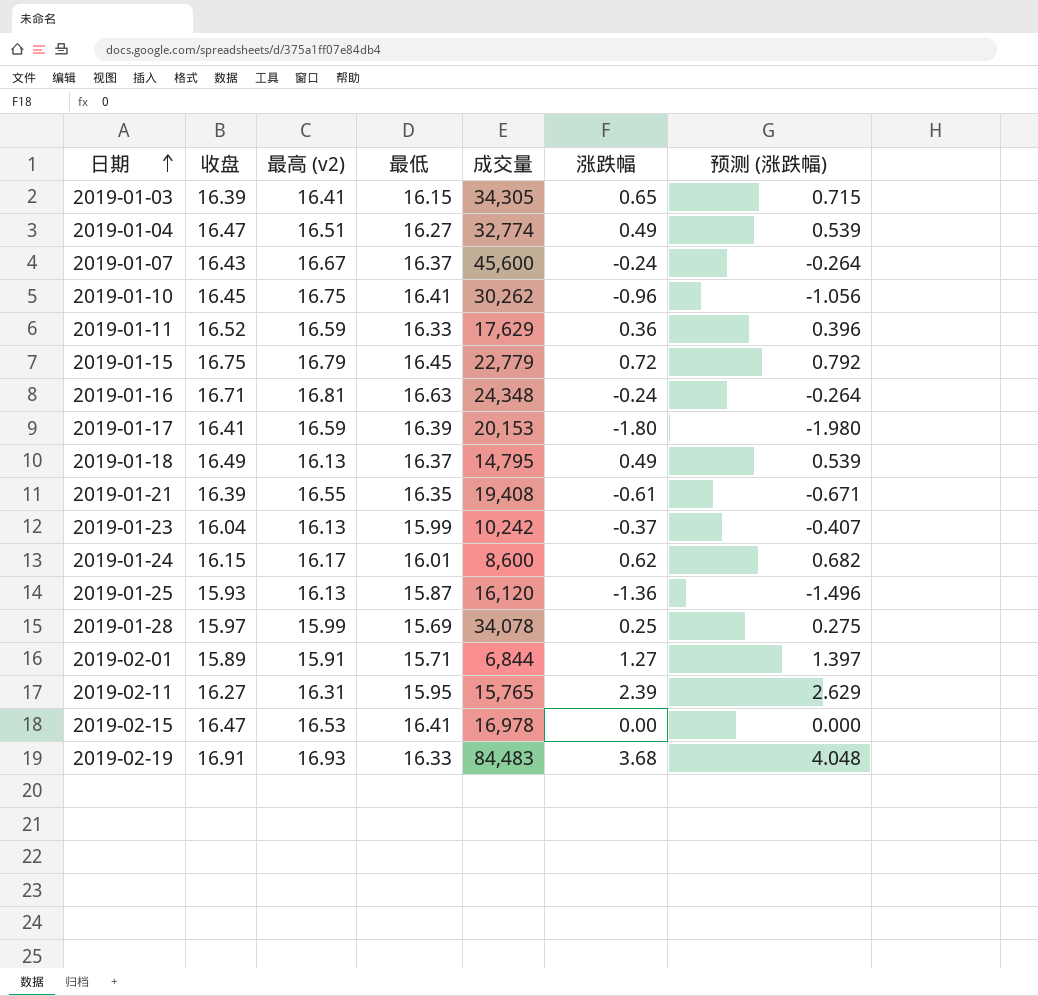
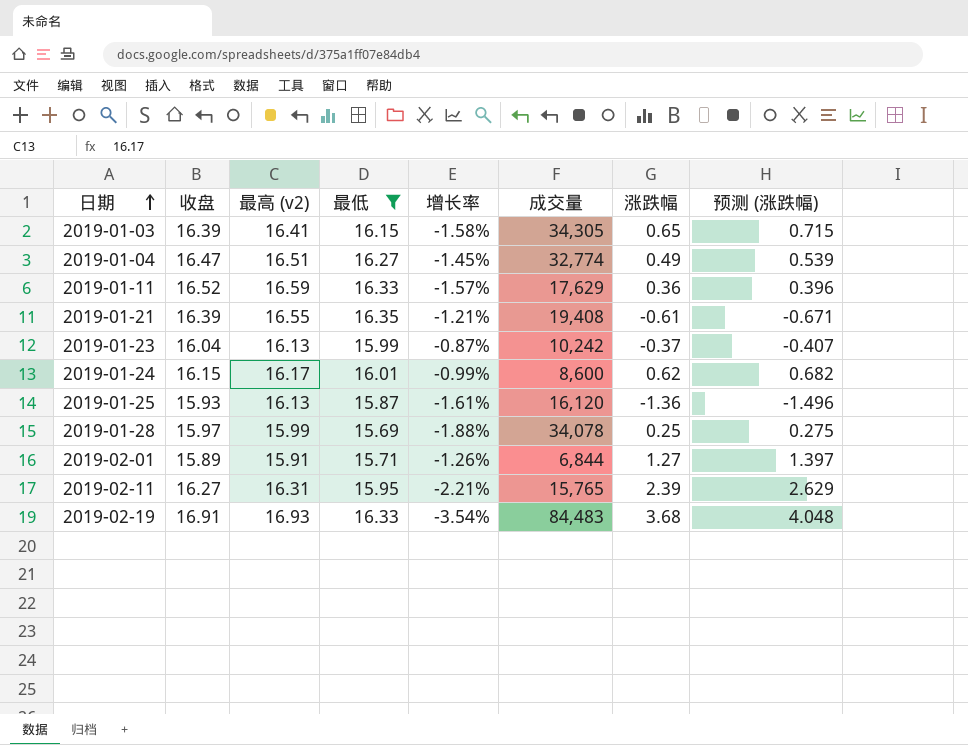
filter: none -> 最低 <= 16.35
column 增长率 | formula: none -> ([最低] - [最高 (v2)]) / [最高 (v2)]

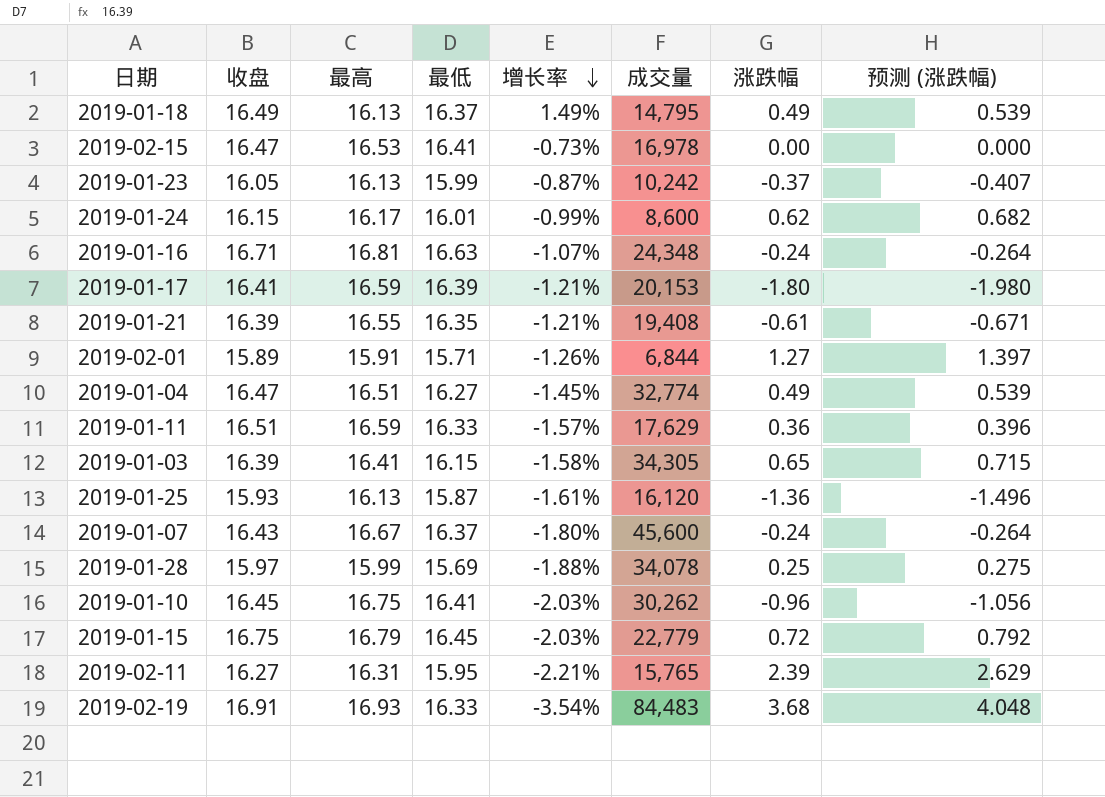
filter: 最低 <= 16.35 -> none
row order: 日期 ascending -> 增长率 descending
column name: 最高 (v2) -> 最高
2019-01-23 | 收盘: 16.04 -> 16.05
2019-01-11 | 收盘: 16.52 -> 16.51

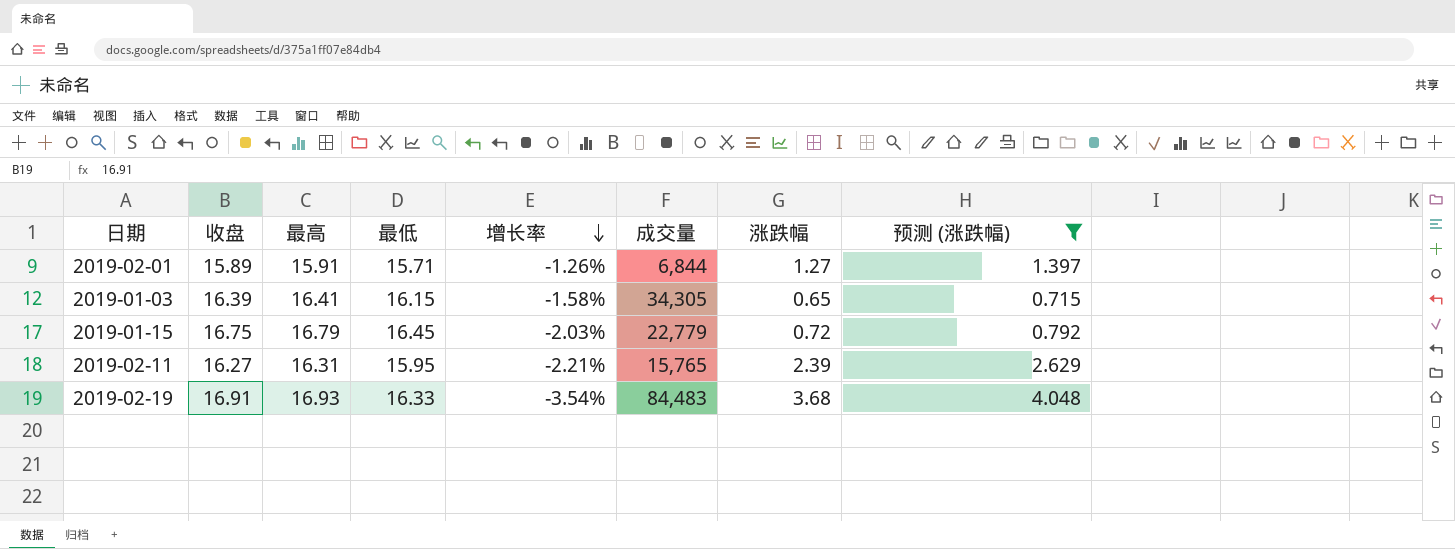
filter: none -> 预测 (涨跌幅) >= 0.715

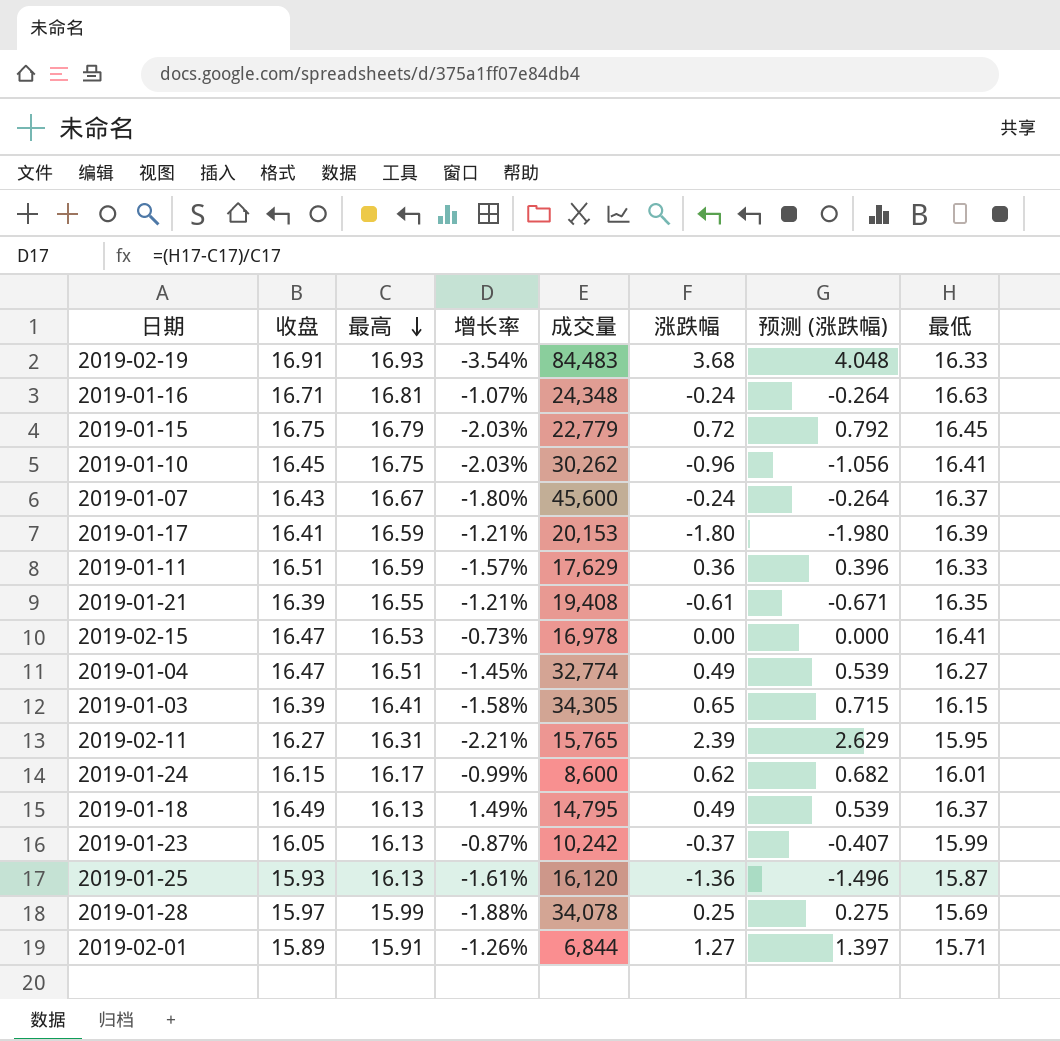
filter: 预测 (涨跌幅) >= 0.715 -> none
row order: 增长率 descending -> 最高 descending
column 最低 | position: 4 -> 8

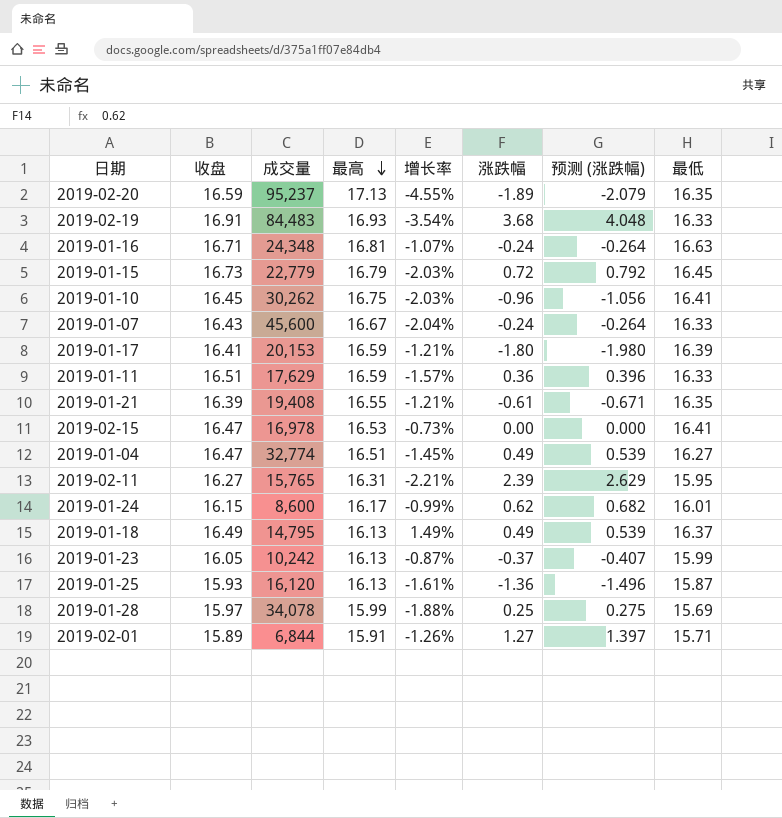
column 成交量 | position: 5 -> 3
row 2019-01-03: 16.39 | 16.41 | -1.58% | 34,305 | 0.65 | 0.715 | 16.15 -> none
row 2019-02-20: none -> 16.59 | 95,237 | 17.13 | -4.55% | -1.89 | -2.079 | 16.35
2019-01-15 | 收盘: 16.75 -> 16.73
2019-01-07 | 增长率: -1.80% -> -2.04%
2019-01-07 | 最低: 16.37 -> 16.33

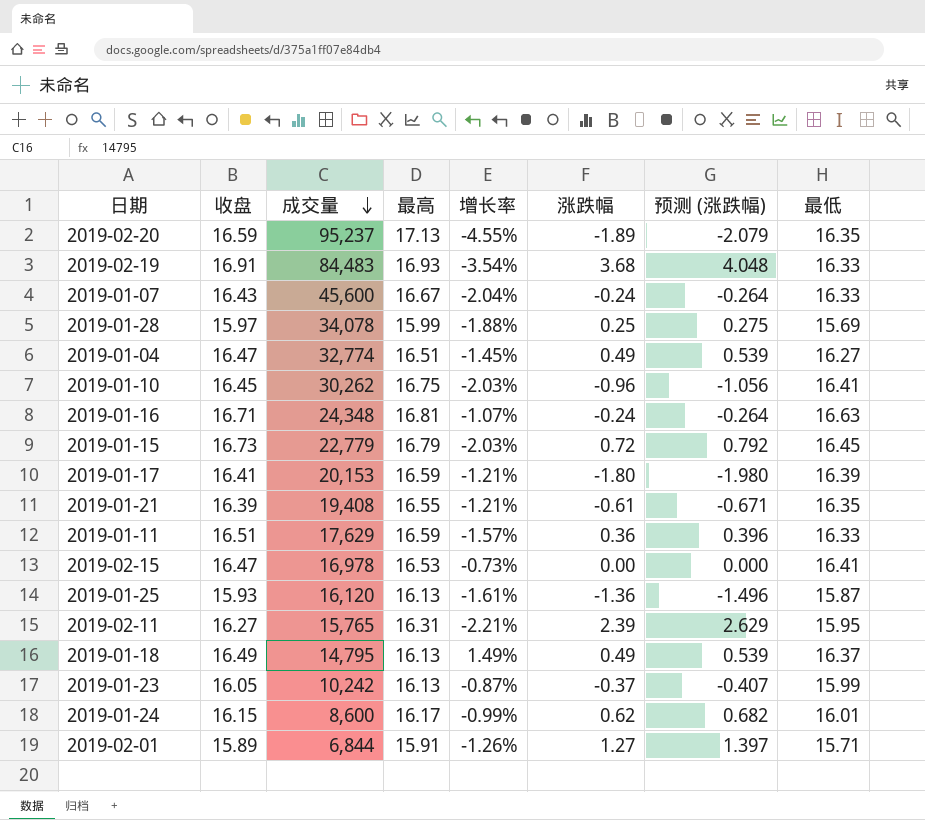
row order: 最高 descending -> 成交量 descending

